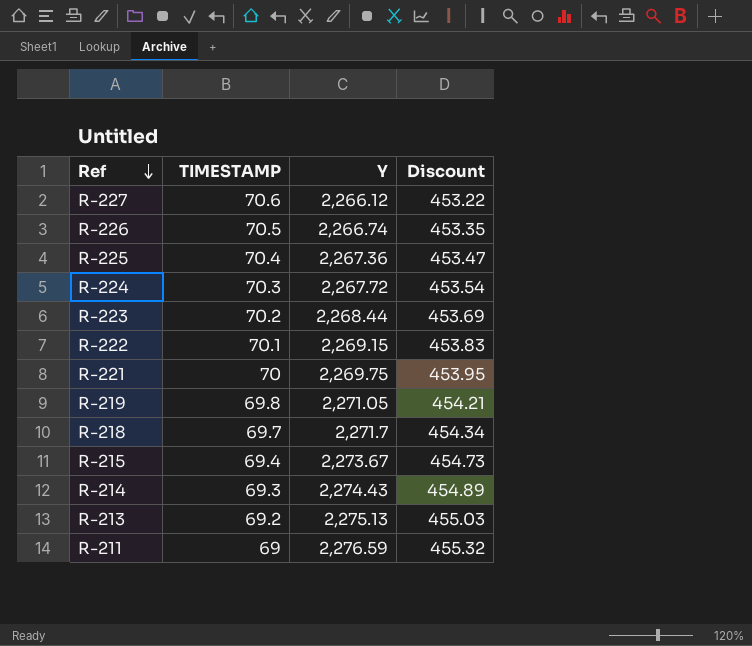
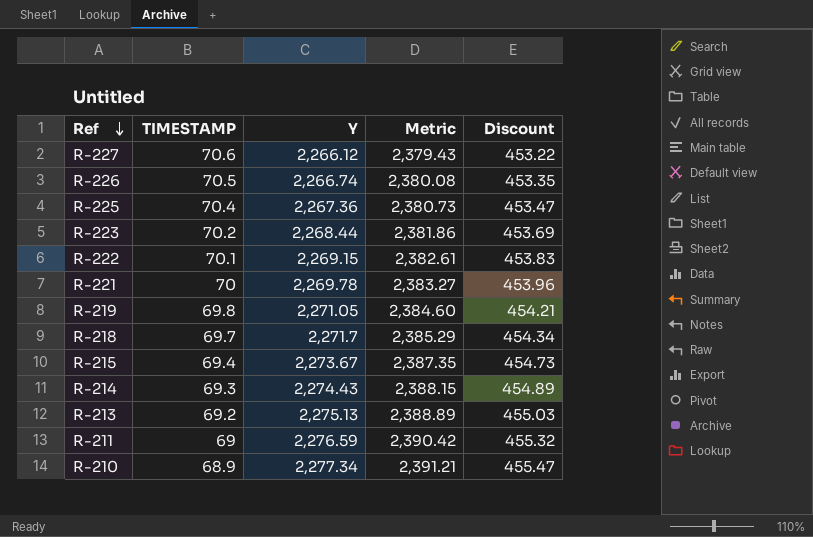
column Metric | formula: none -> [Y] * 1.05
row R-224: 70.3 | 2,267.72 | 453.54 -> none
R-221 | Y: 2,269.75 -> 2,269.78
R-221 | Discount: 453.95 -> 453.96
row R-210: none -> 68.9 | 2,277.34 | 2,391.21 | 455.47

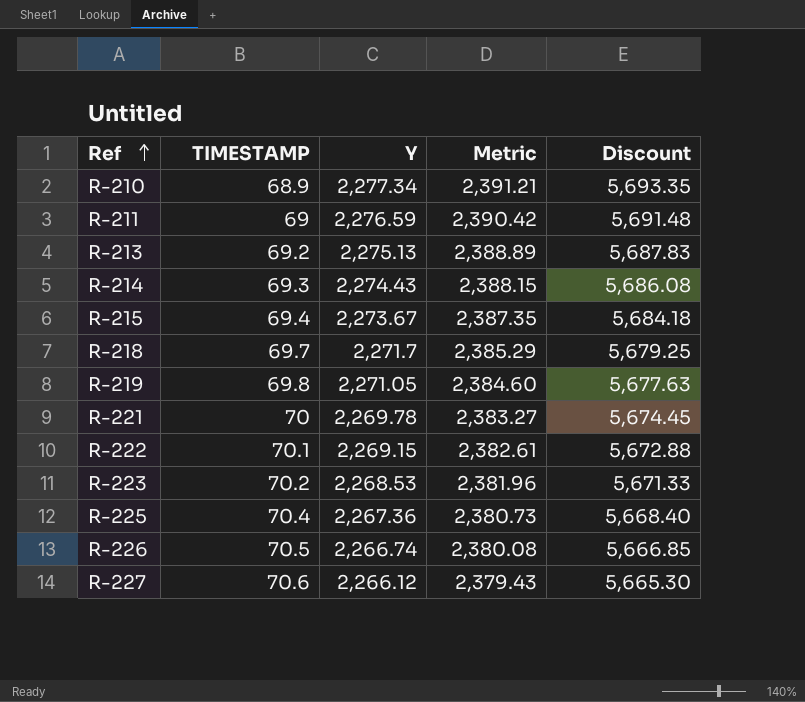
row order: Ref descending -> Ref ascending
column Discount | formula: [Y] * 0.2 -> [Y] * 2.5
R-223 | Y: 2,268.44 -> 2,268.53
R-223 | Metric: 2,381.86 -> 2,381.96

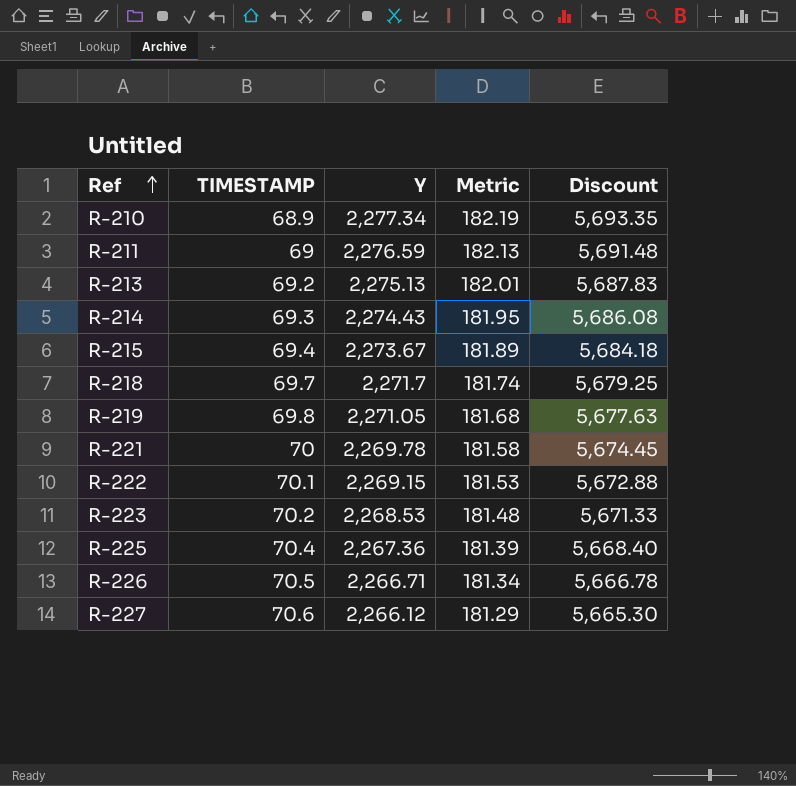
column Metric | formula: [Y] * 1.05 -> [Y] * 0.08
R-226 | Y: 2,266.74 -> 2,266.71
R-226 | Discount: 5,666.85 -> 5,666.78

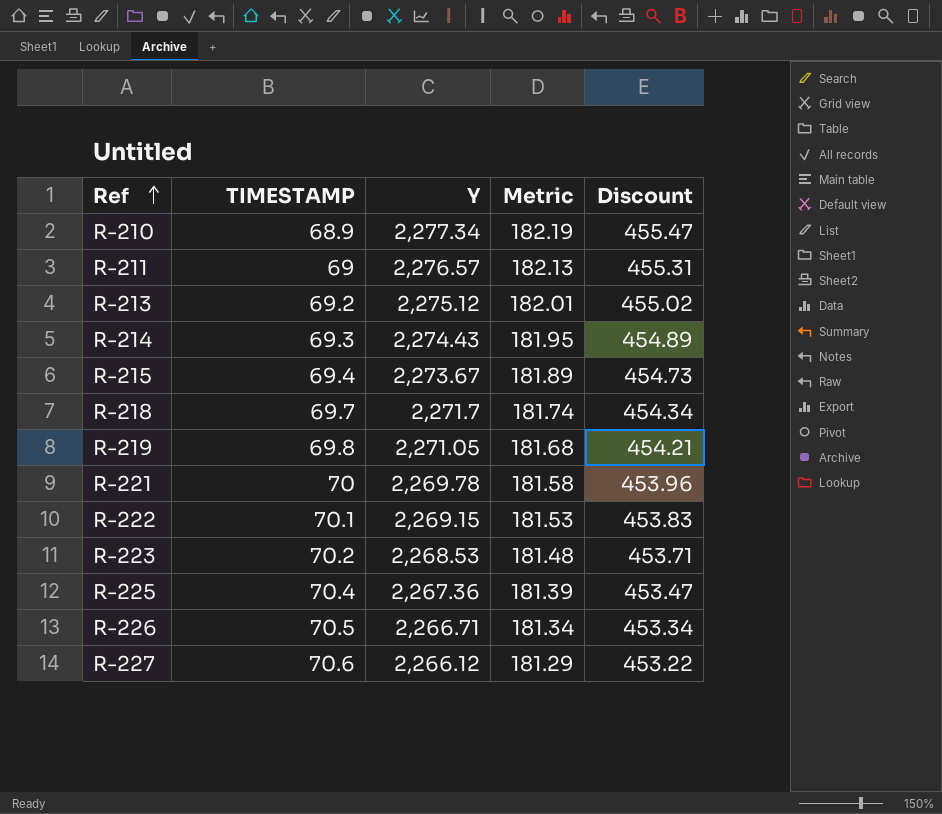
column Discount | formula: [Y] * 2.5 -> [Y] * 0.2
R-211 | Y: 2,276.59 -> 2,276.57
R-213 | Y: 2,275.13 -> 2,275.12

